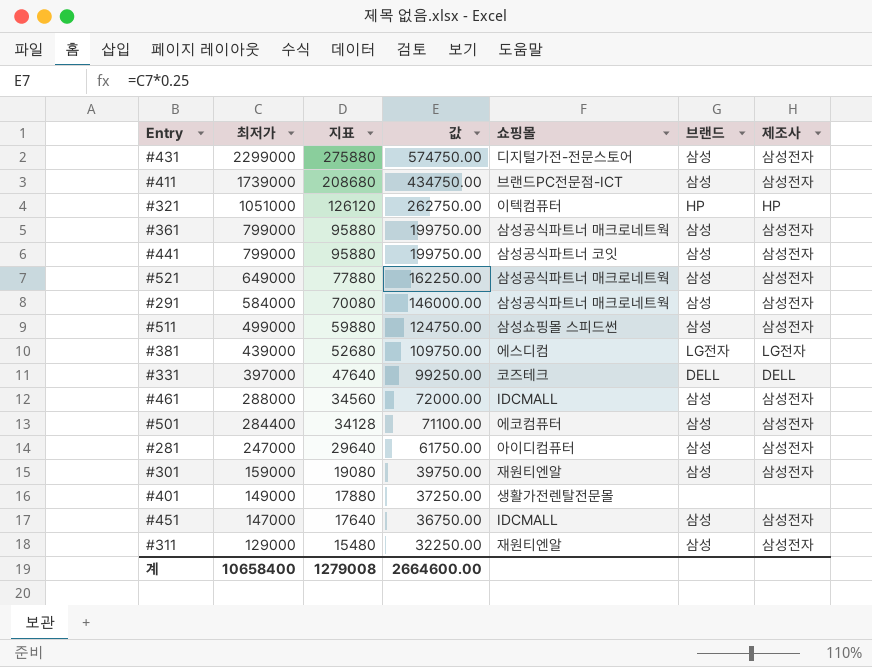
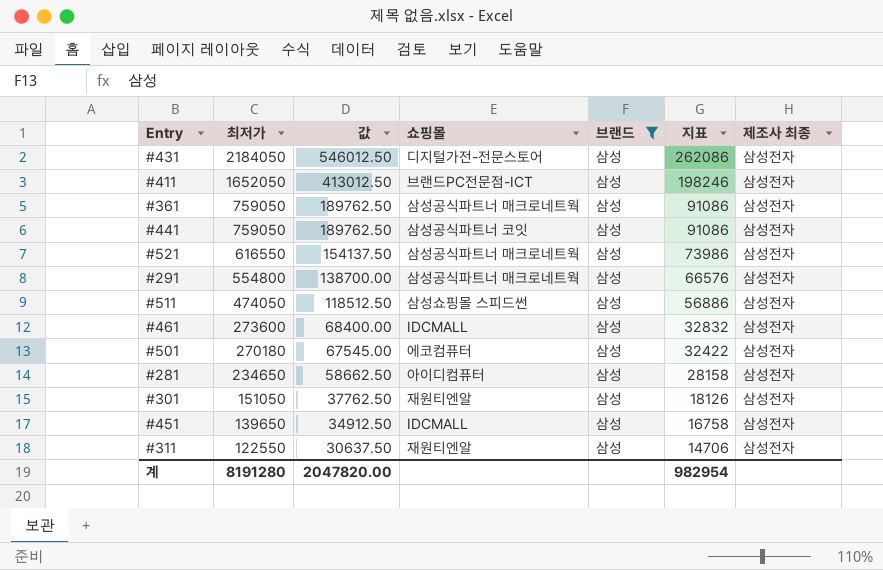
filter: none -> 브랜드 = 삼성
column 지표 | position: 3 -> 6
column name: 제조사 -> 제조사 최종
#431 | 최저가: 2299000 -> 2184050
#431 | 값: 574750.00 -> 546012.50
#431 | 지표: 275880 -> 262086
#411 | 최저가: 1739000 -> 1652050
#411 | 값: 434750.00 -> 413012.50
#411 | 지표: 208680 -> 198246
#361 | 최저가: 799000 -> 759050
#361 | 값: 199750.00 -> 189762.50
#361 | 지표: 95880 -> 91086
#441 | 최저가: 799000 -> 759050
#441 | 값: 199750.00 -> 189762.50
#441 | 지표: 95880 -> 91086
#521 | 최저가: 649000 -> 616550
#521 | 값: 162250.00 -> 154137.50
#521 | 지표: 77880 -> 73986
#291 | 최저가: 584000 -> 554800
#291 | 값: 146000.00 -> 138700.00
#291 | 지표: 70080 -> 66576
#511 | 최저가: 499000 -> 474050
#511 | 값: 124750.00 -> 118512.50
#511 | 지표: 59880 -> 56886
#461 | 최저가: 288000 -> 273600
#461 | 값: 72000.00 -> 68400.00
#461 | 지표: 34560 -> 32832
#501 | 최저가: 284400 -> 270180
#501 | 값: 71100.00 -> 67545.00
#501 | 지표: 34128 -> 32422
#281 | 최저가: 247000 -> 234650
#281 | 값: 61750.00 -> 58662.50
#281 | 지표: 29640 -> 28158
#301 | 최저가: 159000 -> 151050
#301 | 값: 39750.00 -> 37762.50
#301 | 지표: 19080 -> 18126
#451 | 최저가: 147000 -> 139650
#451 | 값: 36750.00 -> 34912.50
#451 | 지표: 17640 -> 16758
#311 | 최저가: 129000 -> 122550
#311 | 값: 32250.00 -> 30637.50
#311 | 지표: 15480 -> 14706
계 | 최저가: 10658400 -> 8191280
계 | 값: 2664600.00 -> 2047820.00
계 | 지표: 1279008 -> 982954

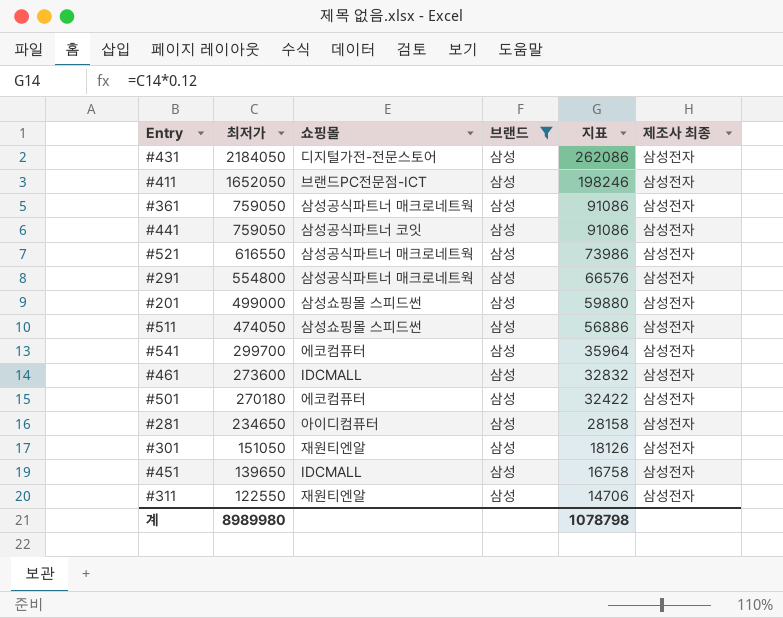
column 값 | formula: [최저가] * 0.25 -> none
row #201: none -> 499000 | 삼성쇼핑몰 스피드썬 | 삼성 | 59880 | 삼성전자
row #541: none -> 299700 | 에코컴퓨터 | 삼성 | 35964 | 삼성전자
계 | 최저가: 8191280 -> 8989980
계 | 지표: 982954 -> 1078798

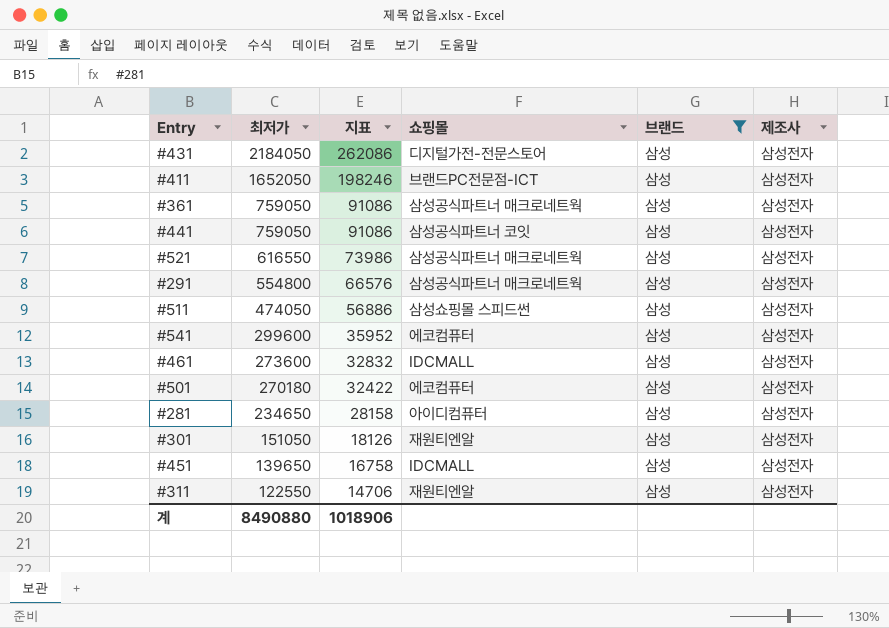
column 지표 | position: 5 -> 3
column name: 제조사 최종 -> 제조사
row #201: 499000 | 삼성쇼핑몰 스피드썬 | 삼성 | 59880 | 삼성전자 -> none
#541 | 최저가: 299700 -> 299600
#541 | 지표: 35964 -> 35952
계 | 최저가: 8989980 -> 8490880
계 | 지표: 1078798 -> 1018906

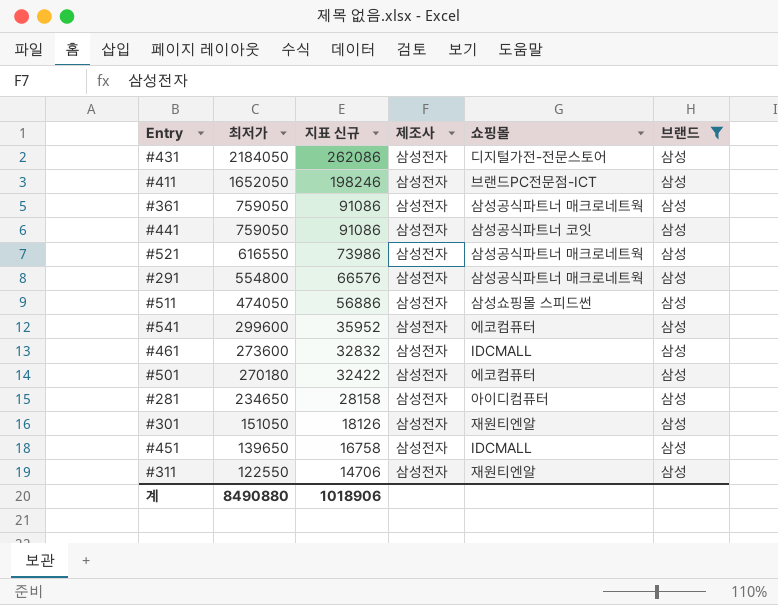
column name: 지표 -> 지표 신규
column 제조사 | position: 6 -> 4

